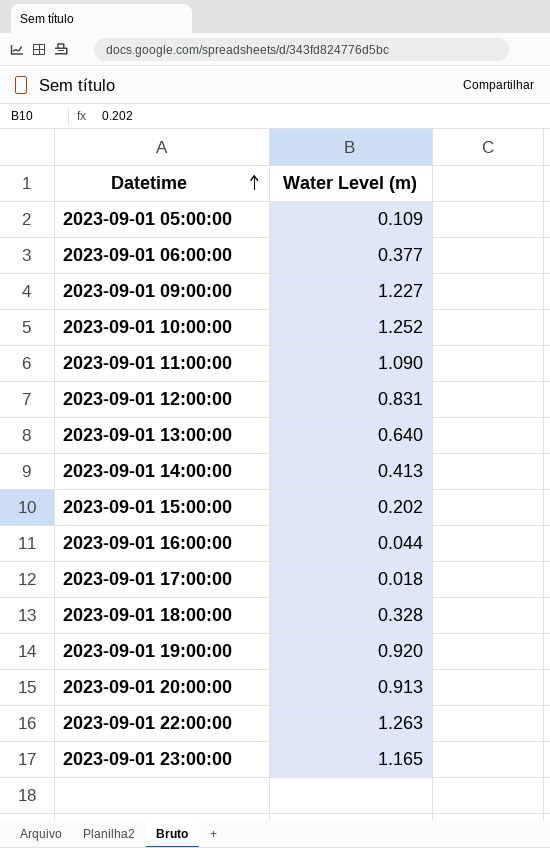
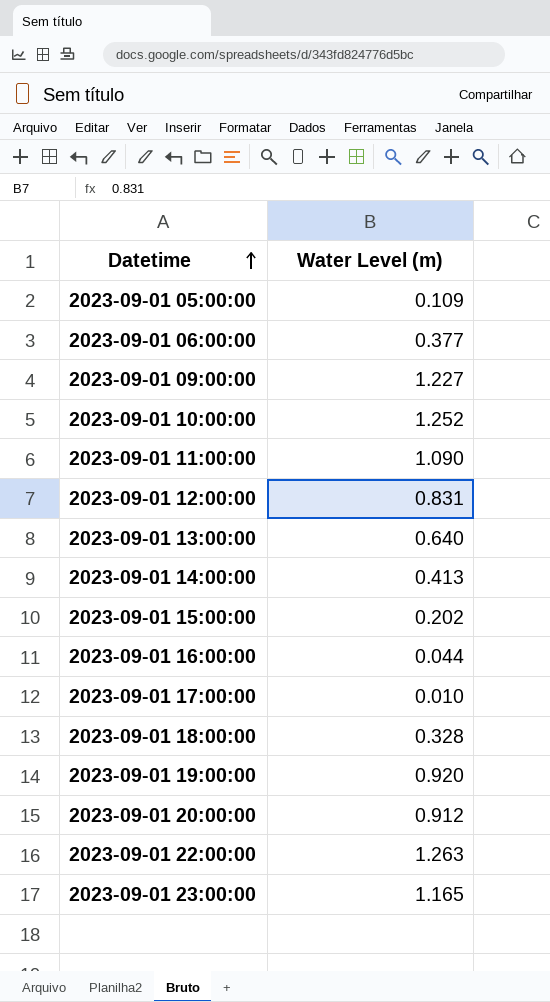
2023-09-01 17:00:00 | Water Level (m): 0.018 -> 0.010
2023-09-01 20:00:00 | Water Level (m): 0.913 -> 0.912

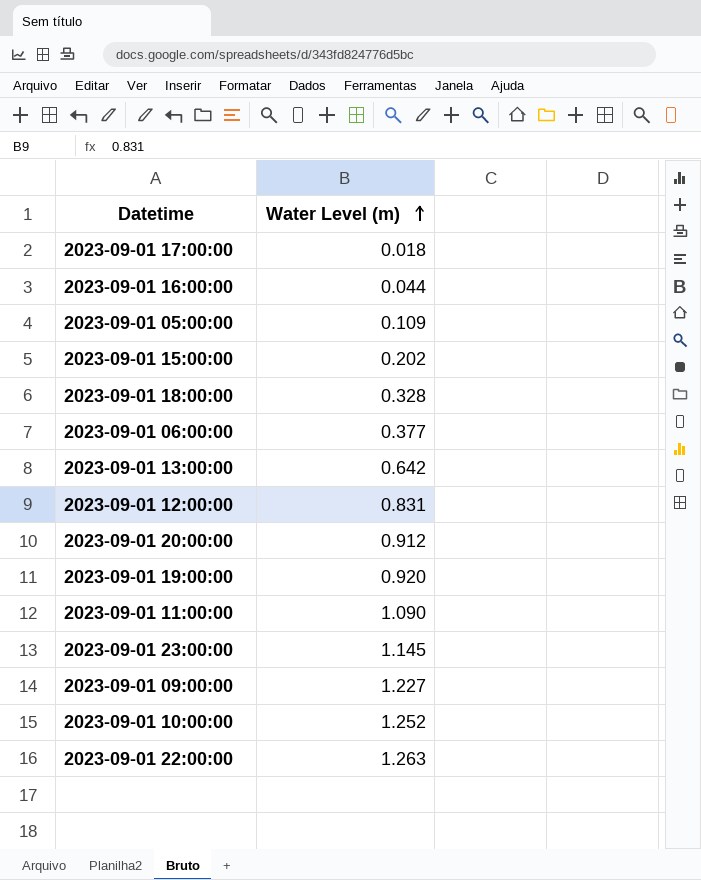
row order: Datetime ascending -> Water Level (m) ascending
row 2023-09-01 14:00:00: 0.413 -> none
2023-09-01 17:00:00 | Water Level (m): 0.010 -> 0.018
2023-09-01 13:00:00 | Water Level (m): 0.640 -> 0.642
2023-09-01 23:00:00 | Water Level (m): 1.165 -> 1.145

